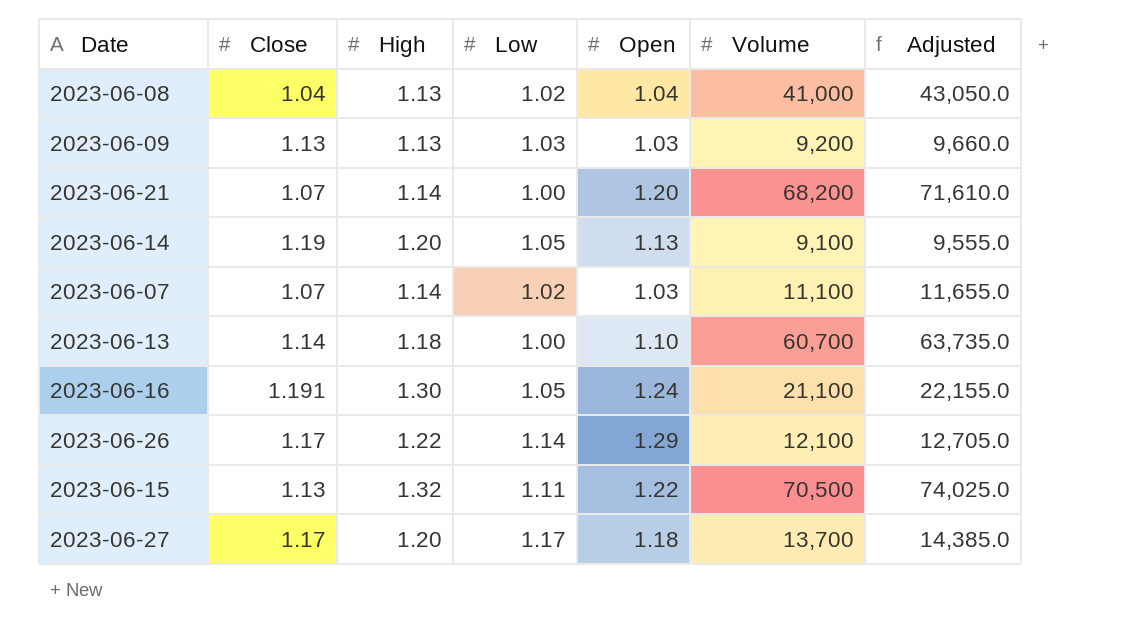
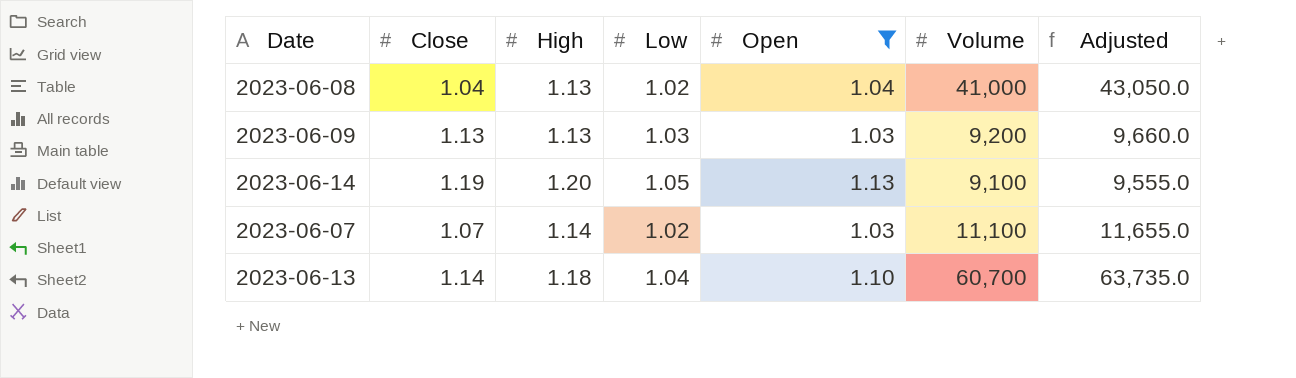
filter: none -> Open <= 1.13
2023-06-13 | Low: 1.00 -> 1.04

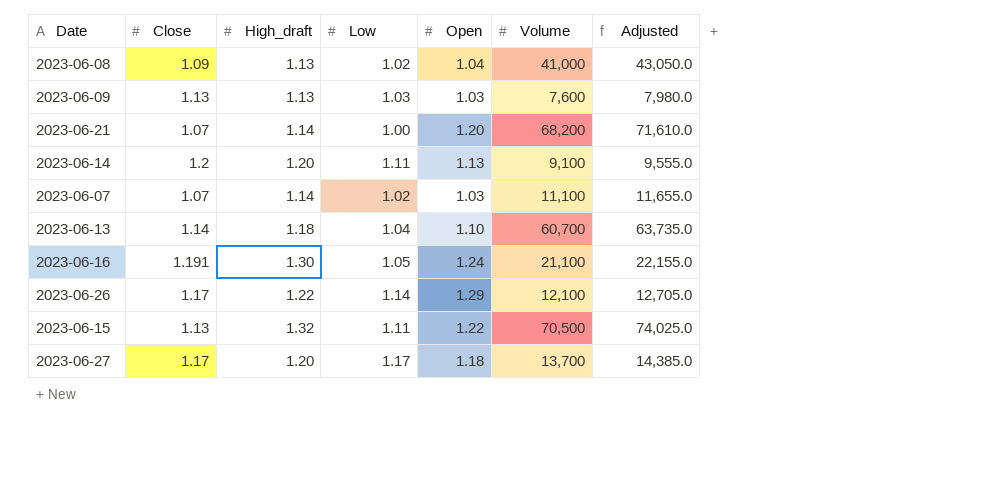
filter: Open <= 1.13 -> none
column name: High -> High_draft
2023-06-08 | Close: 1.04 -> 1.09
2023-06-09 | Volume: 9,200 -> 7,600
2023-06-09 | Adjusted: 9,660.0 -> 7,980.0
2023-06-14 | Close: 1.19 -> 1.2
2023-06-14 | Low: 1.05 -> 1.11

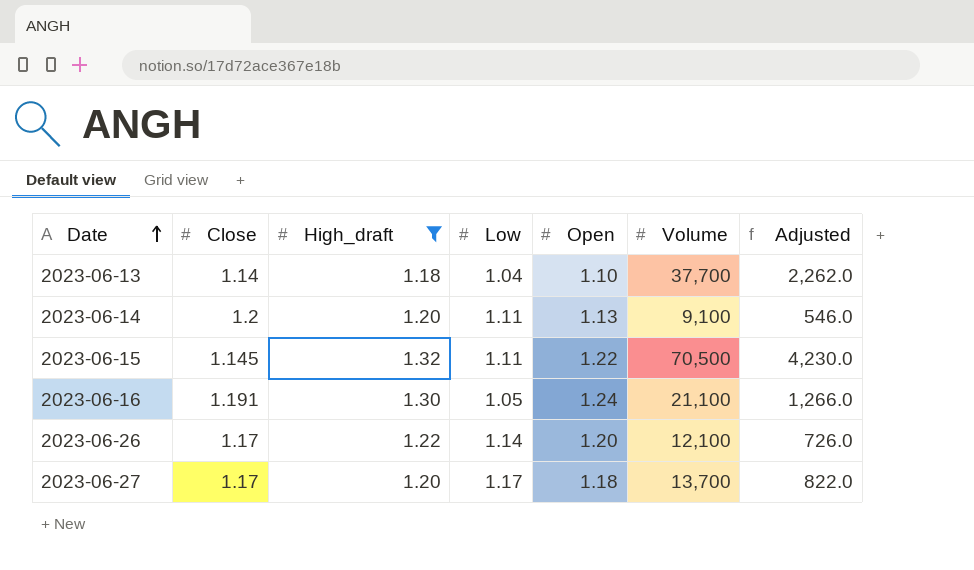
filter: none -> High_draft >= 1.18
row order: none -> Date ascending
column Adjusted | formula: [Volume] * 1.05 -> [Volume] * 0.06
2023-06-13 | Volume: 60,700 -> 37,700
2023-06-15 | Close: 1.13 -> 1.145
2023-06-26 | Open: 1.29 -> 1.20

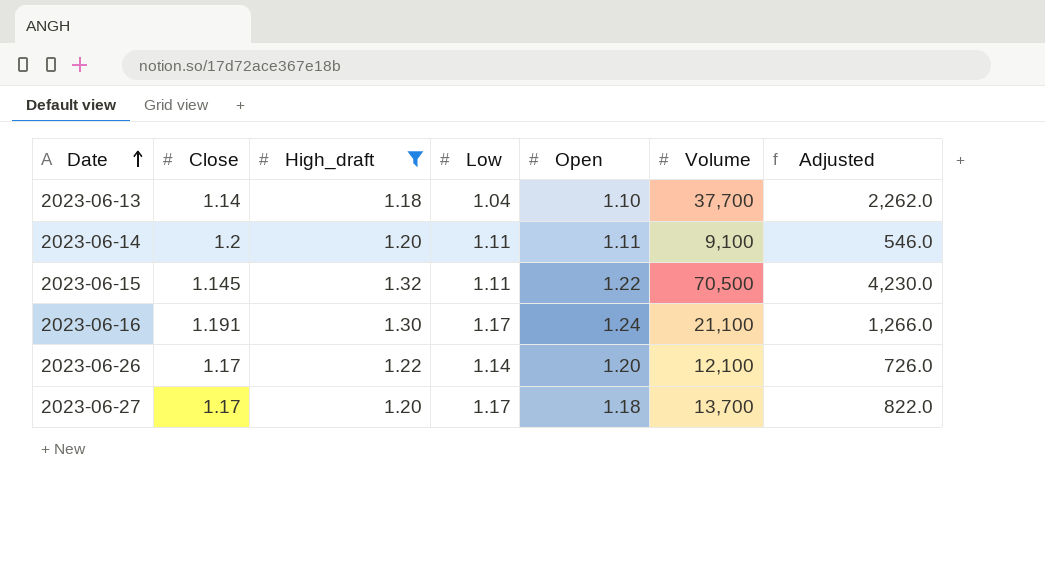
2023-06-14 | Open: 1.13 -> 1.11
2023-06-16 | Low: 1.05 -> 1.17

